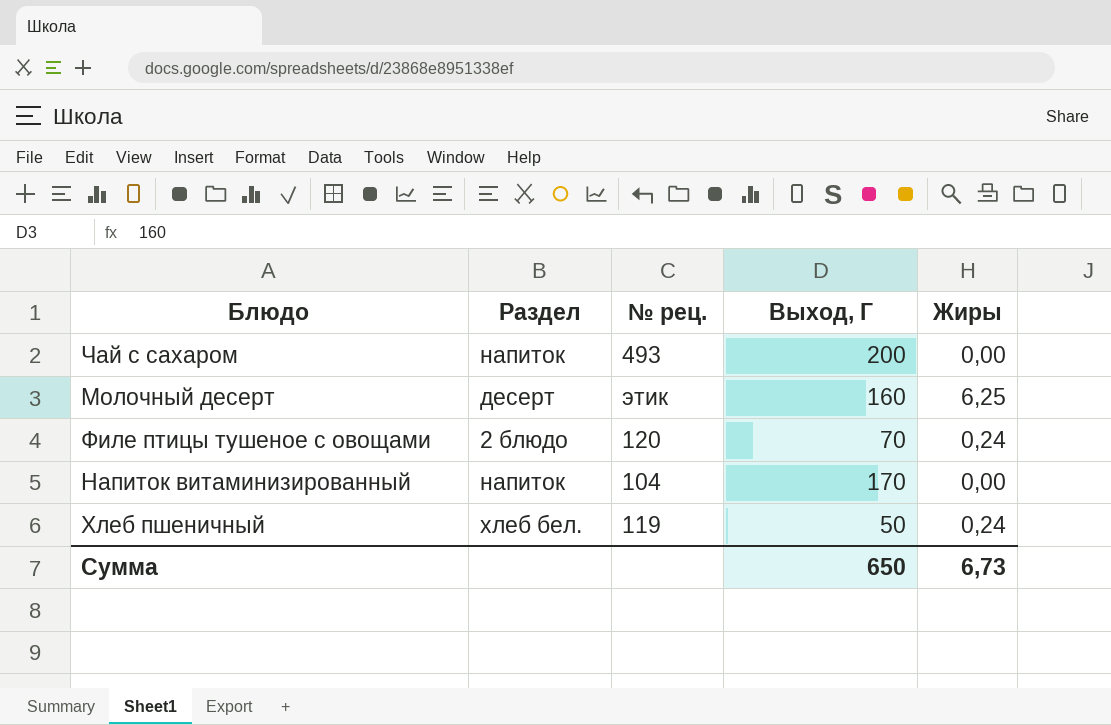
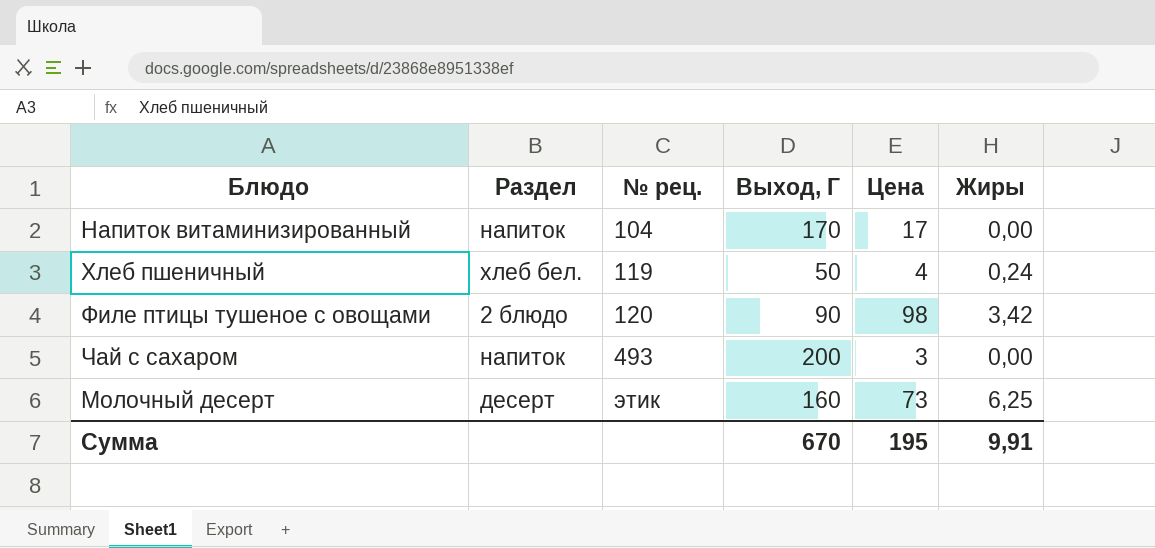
row order: none -> № рец. ascending
column Цена | position: none -> 5
Филе птицы тушеное с овощами | Выход, Г: 70 -> 90
Филе птицы тушеное с овощами | Жиры: 0,24 -> 3,42
Сумма | Выход, Г: 650 -> 670
Сумма | Жиры: 6,73 -> 9,91

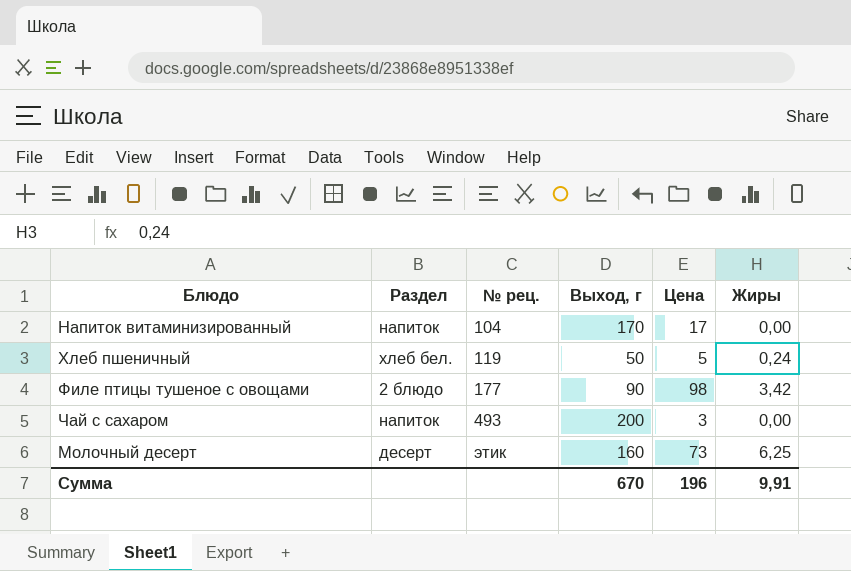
column name: Выход, Г -> Выход, г
Хлеб пшеничный | Цена: 4 -> 5
Филе птицы тушеное с овощами | № рец.: 120 -> 177
Сумма | Цена: 195 -> 196

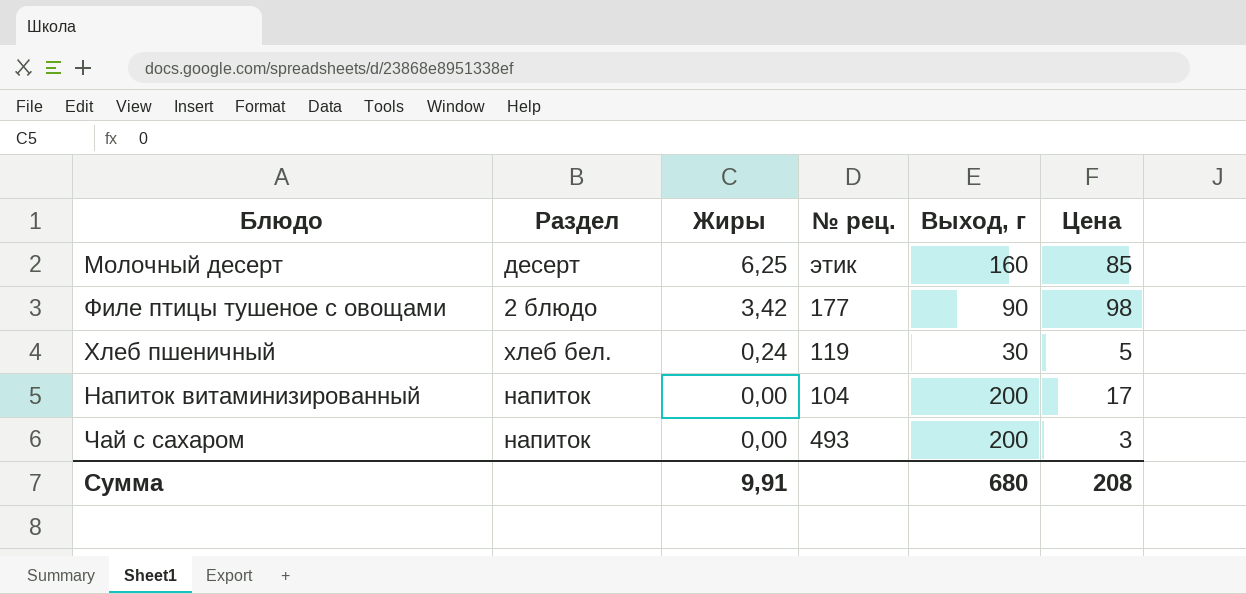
row order: № рец. ascending -> Жиры descending
column Жиры | position: 6 -> 3
Молочный десерт | Цена: 73 -> 85
Хлеб пшеничный | Выход, г: 50 -> 30
Напиток витаминизированный | Выход, г: 170 -> 200
Сумма | Выход, г: 670 -> 680
Сумма | Цена: 196 -> 208

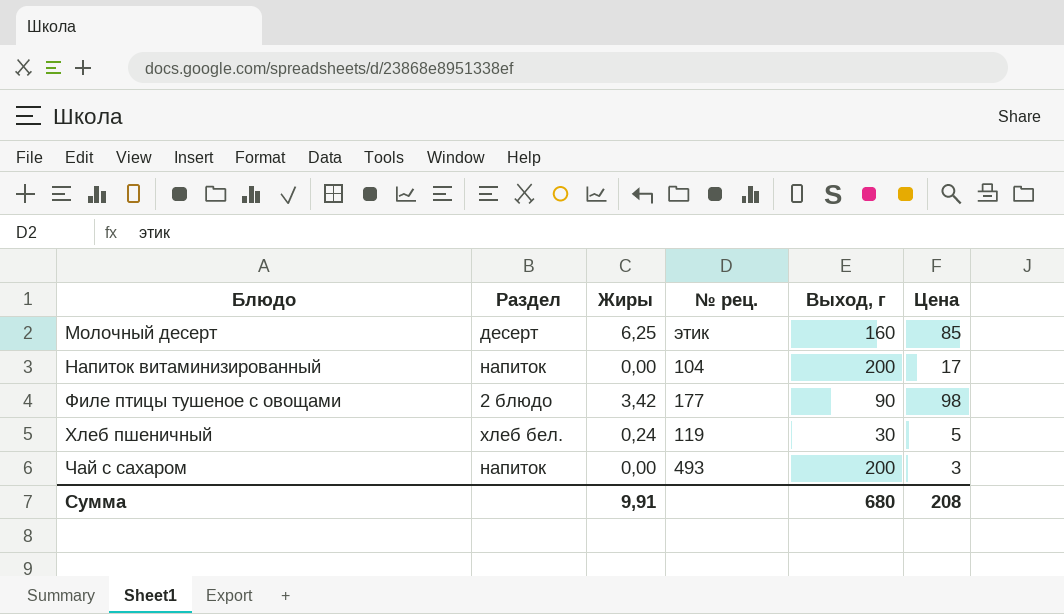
row order: Жиры descending -> Блюдо ascending

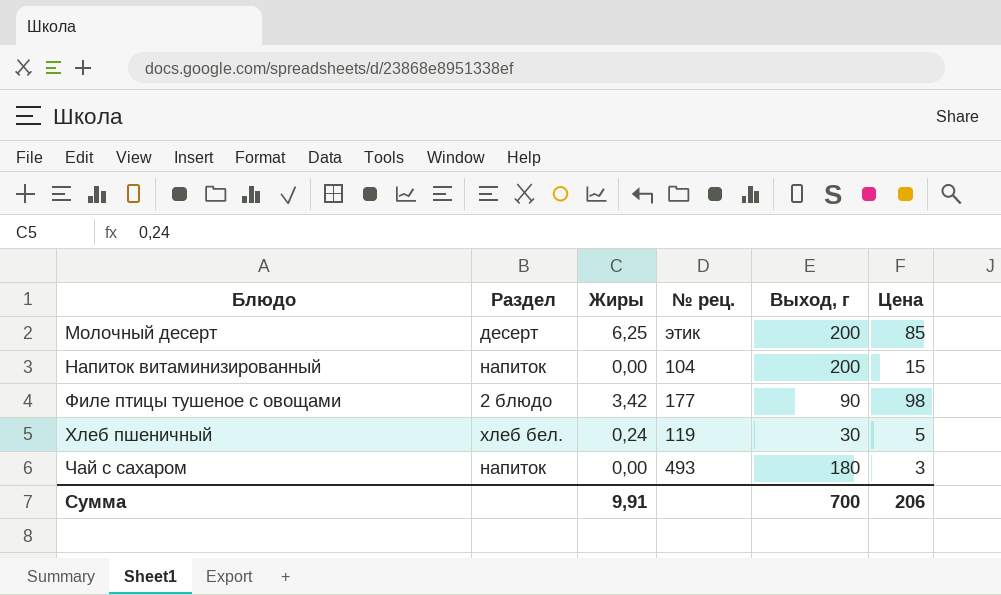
Молочный десерт | Выход, г: 160 -> 200
Напиток витаминизированный | Цена: 17 -> 15
Чай с сахаром | Выход, г: 200 -> 180
Сумма | Выход, г: 680 -> 700
Сумма | Цена: 208 -> 206

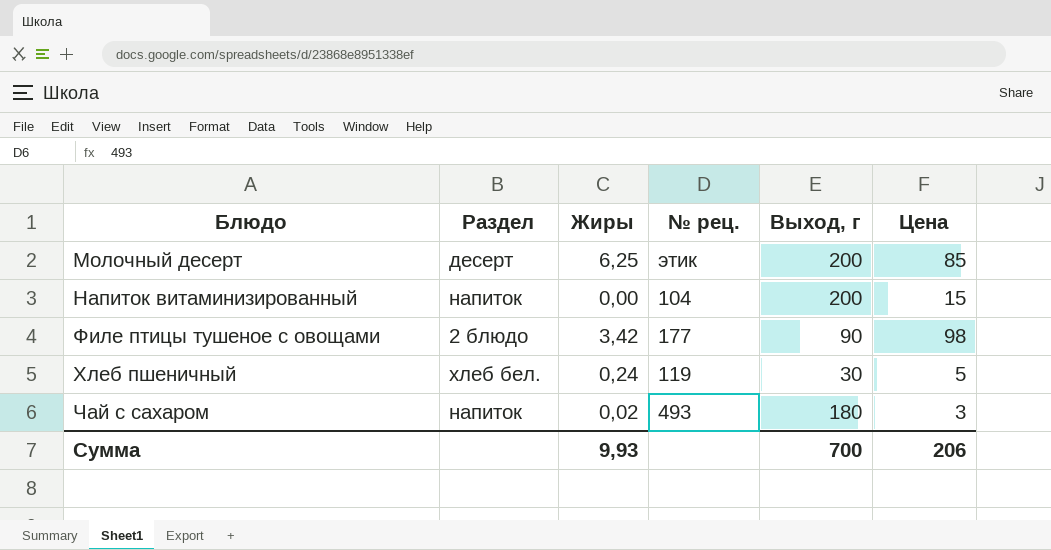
Чай с сахаром | Жиры: 0,00 -> 0,02
Сумма | Жиры: 9,91 -> 9,93

